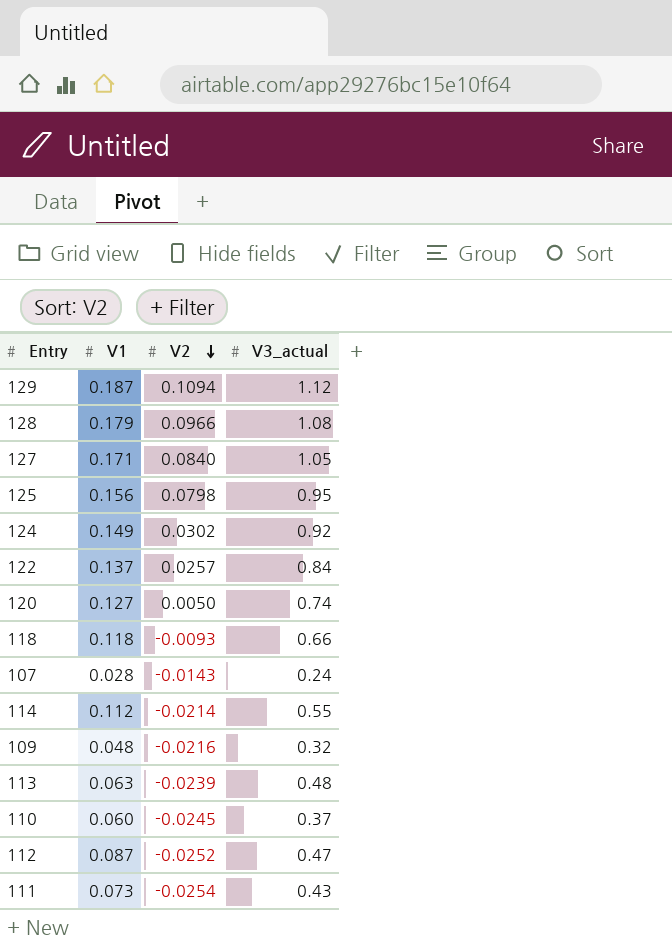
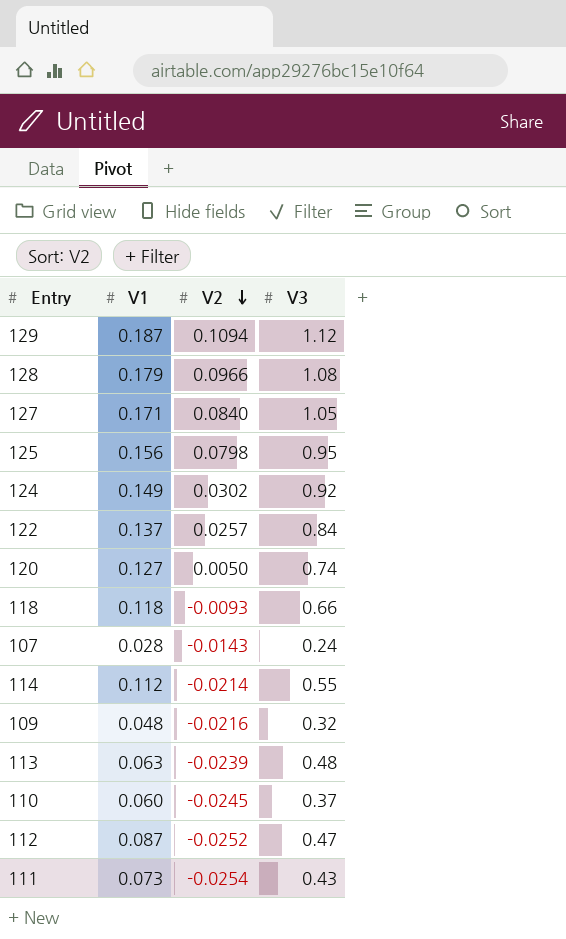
column name: V3_actual -> V3

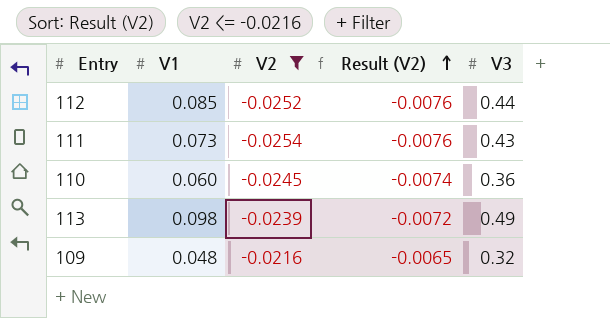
filter: none -> V2 <= -0.0216
row order: V2 descending -> Result (V2) ascending
column Result (V2) | formula: none -> [V2] * 0.3
112 | V1: 0.087 -> 0.085
112 | V3: 0.47 -> 0.44
110 | V3: 0.37 -> 0.36
113 | V1: 0.063 -> 0.098
113 | V3: 0.48 -> 0.49

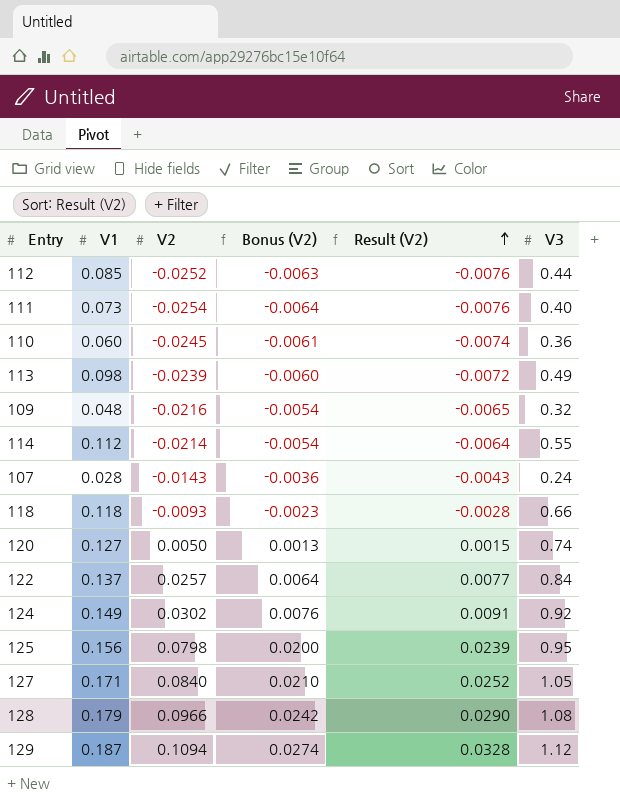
filter: V2 <= -0.0216 -> none
column Bonus (V2) | formula: none -> [V2] * 0.25
111 | V3: 0.43 -> 0.40

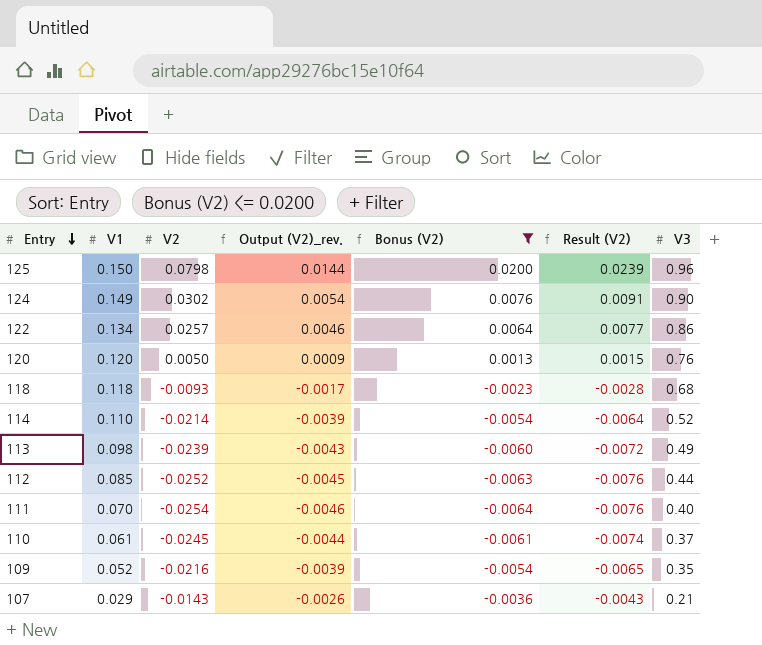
filter: none -> Bonus (V2) <= 0.0200
row order: Result (V2) ascending -> Entry descending
column Output (V2)_rev. | formula: none -> [V2] * 0.18
125 | V1: 0.156 -> 0.150
125 | V3: 0.95 -> 0.96
124 | V3: 0.92 -> 0.90
122 | V1: 0.137 -> 0.134
122 | V3: 0.84 -> 0.86
120 | V1: 0.127 -> 0.120
120 | V3: 0.74 -> 0.76
118 | V3: 0.66 -> 0.68
114 | V1: 0.112 -> 0.110
114 | V3: 0.55 -> 0.52
111 | V1: 0.073 -> 0.070
110 | V1: 0.060 -> 0.061
110 | V3: 0.36 -> 0.37
109 | V1: 0.048 -> 0.052
109 | V3: 0.32 -> 0.35
107 | V1: 0.028 -> 0.029
107 | V3: 0.24 -> 0.21

